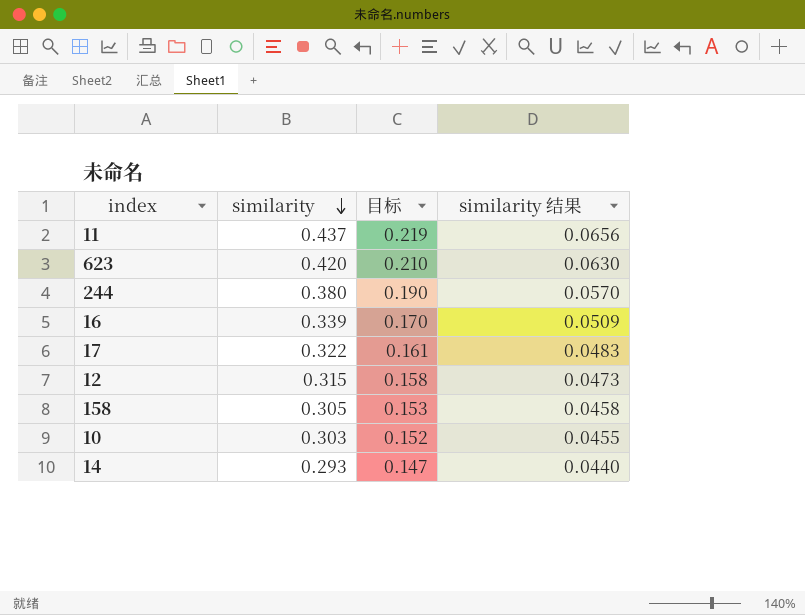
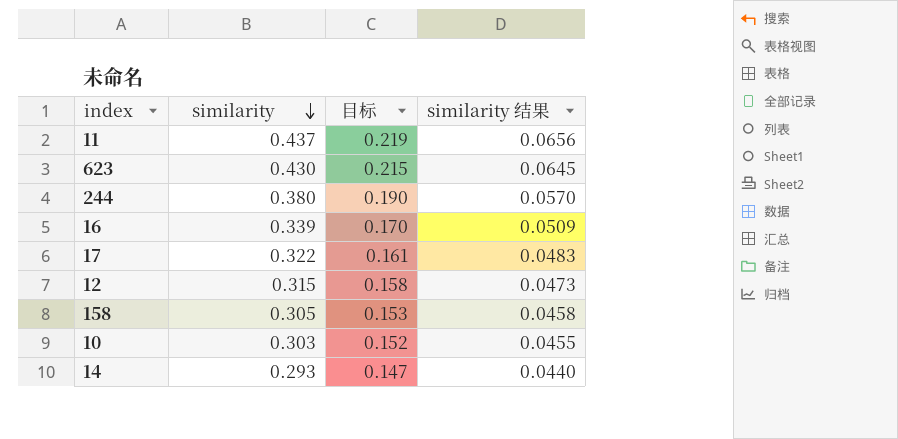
623 | similarity: 0.420 -> 0.430
623 | 目标: 0.210 -> 0.215
623 | similarity 结果: 0.0630 -> 0.0645

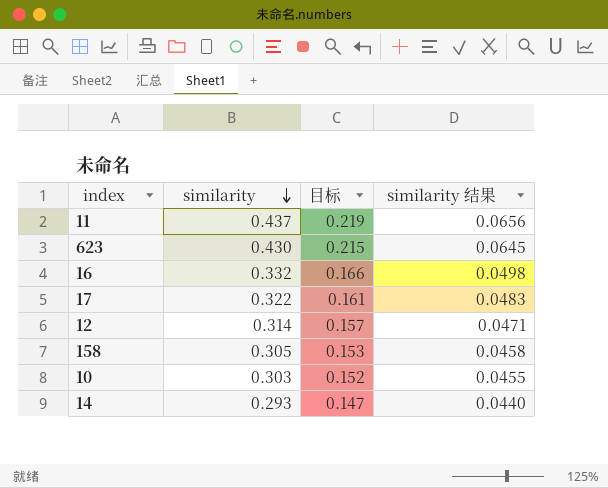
row 244: 0.380 | 0.190 | 0.0570 -> none
16 | similarity: 0.339 -> 0.332
16 | 目标: 0.170 -> 0.166
16 | similarity 结果: 0.0509 -> 0.0498
12 | similarity: 0.315 -> 0.314
12 | 目标: 0.158 -> 0.157
12 | similarity 结果: 0.0473 -> 0.0471

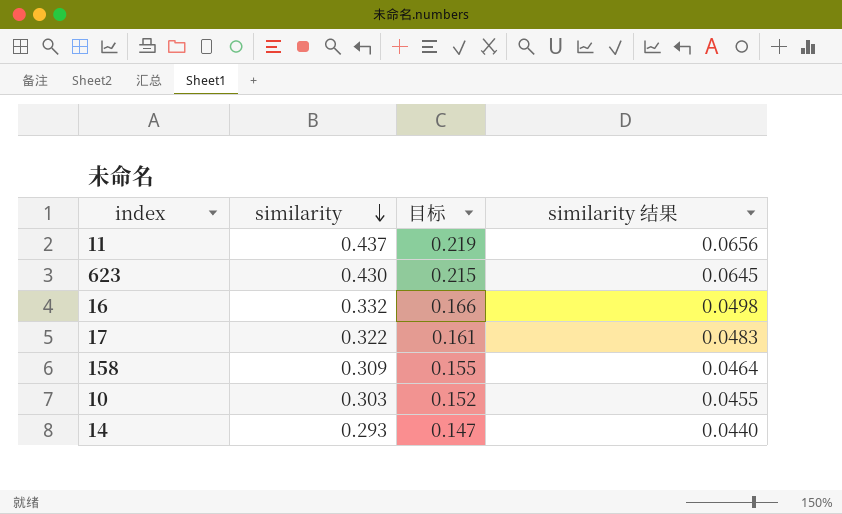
row 12: 0.314 | 0.157 | 0.0471 -> none
158 | similarity: 0.305 -> 0.309
158 | 目标: 0.153 -> 0.155
158 | similarity 结果: 0.0458 -> 0.0464

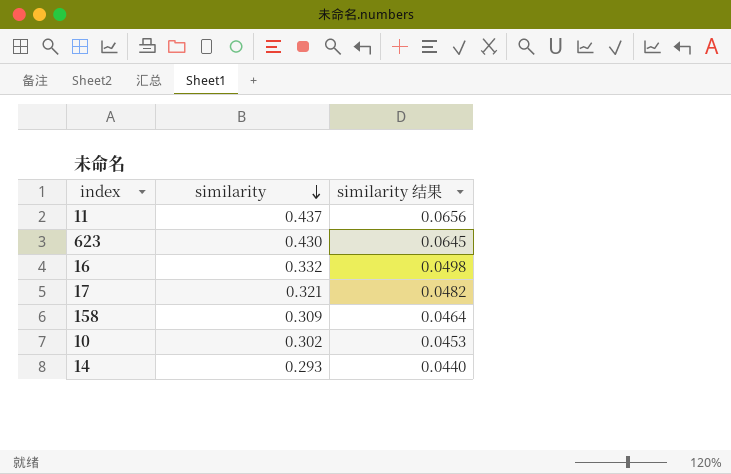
column 目标 | formula: [similarity] * 0.5 -> none
17 | similarity: 0.322 -> 0.321
17 | similarity 结果: 0.0483 -> 0.0482
10 | similarity: 0.303 -> 0.302
10 | similarity 结果: 0.0455 -> 0.0453

